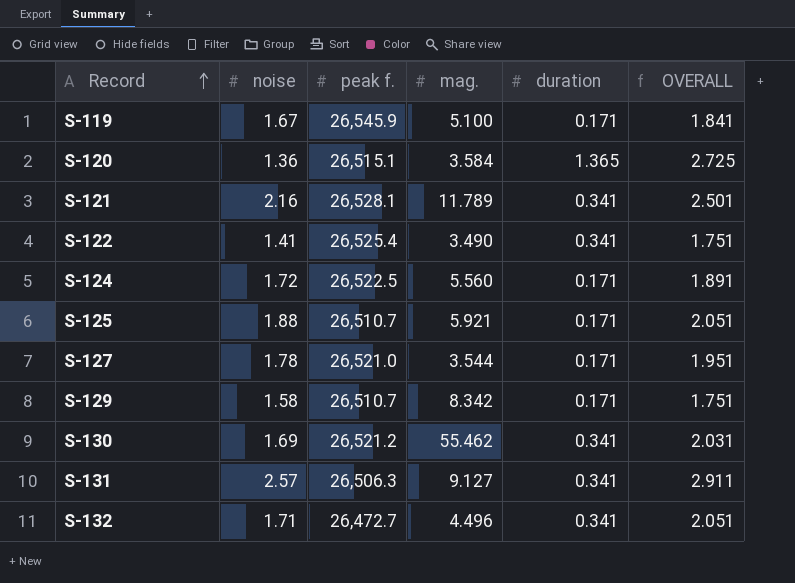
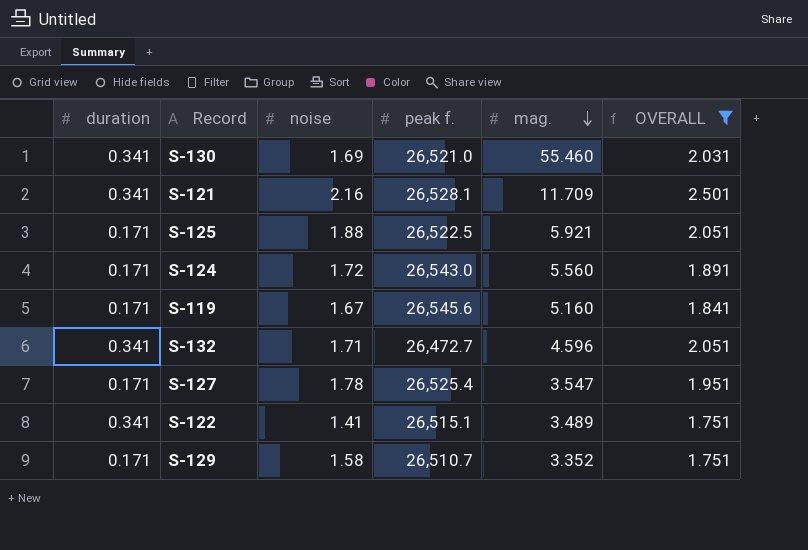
filter: none -> OVERALL <= 2.501
row order: Record ascending -> mag. descending
column duration | position: 5 -> 1
S-130 | peak f.: 26,521.2 -> 26,521.0
S-130 | mag.: 55.462 -> 55.460
S-121 | mag.: 11.789 -> 11.709
S-125 | peak f.: 26,510.7 -> 26,522.5
S-124 | peak f.: 26,522.5 -> 26,543.0
S-119 | peak f.: 26,545.9 -> 26,545.6
S-119 | mag.: 5.100 -> 5.160
S-132 | mag.: 4.496 -> 4.596
S-127 | peak f.: 26,521.0 -> 26,525.4
S-127 | mag.: 3.544 -> 3.547
S-122 | peak f.: 26,525.4 -> 26,515.1
S-122 | mag.: 3.490 -> 3.489
S-129 | mag.: 8.342 -> 3.352

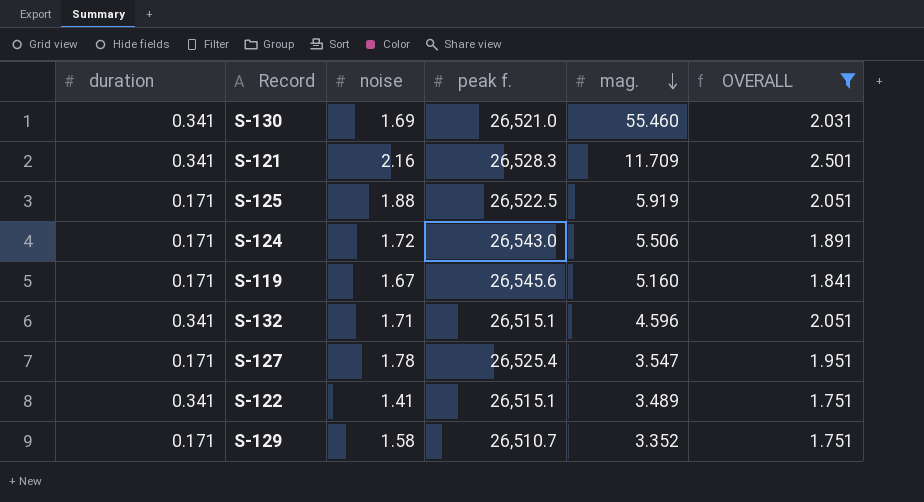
S-121 | peak f.: 26,528.1 -> 26,528.3
S-125 | mag.: 5.921 -> 5.919
S-124 | mag.: 5.560 -> 5.506
S-132 | peak f.: 26,472.7 -> 26,515.1

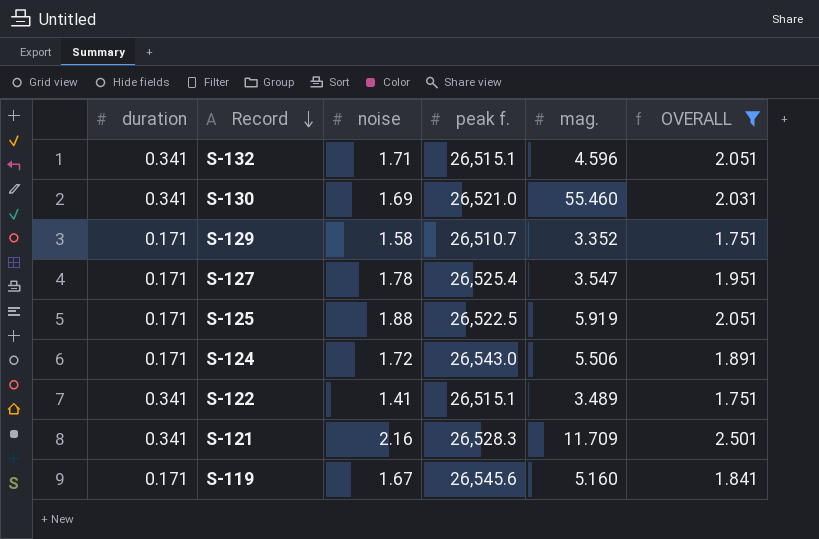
row order: mag. descending -> Record descending

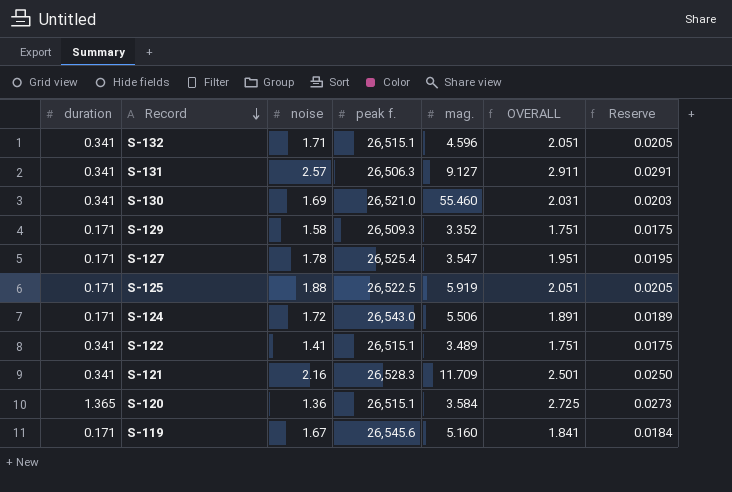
filter: OVERALL <= 2.501 -> none
column Reserve | formula: none -> [OVERALL] * 0.01
S-129 | peak f.: 26,510.7 -> 26,509.3

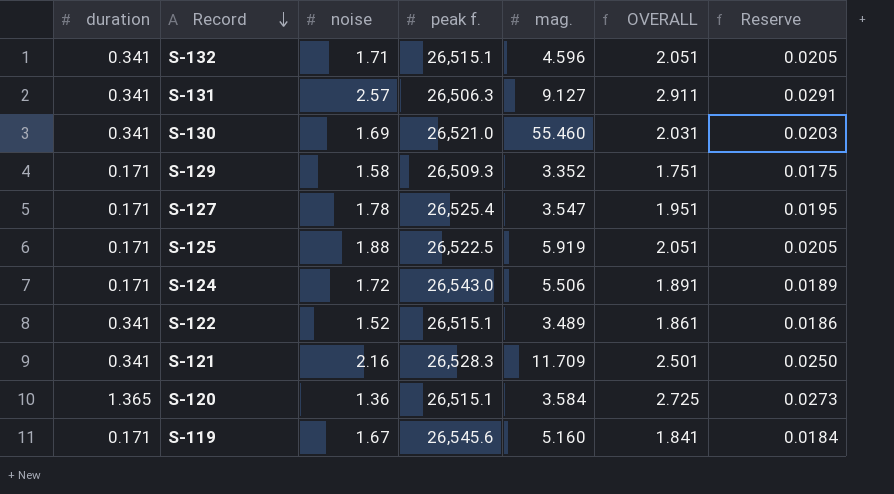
S-122 | noise: 1.41 -> 1.52
S-122 | OVERALL: 1.751 -> 1.861
S-122 | Reserve: 0.0175 -> 0.0186

